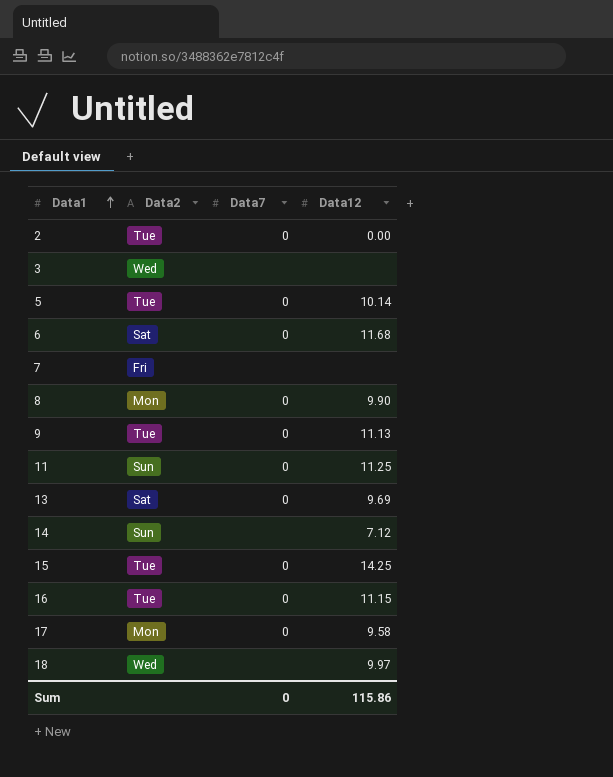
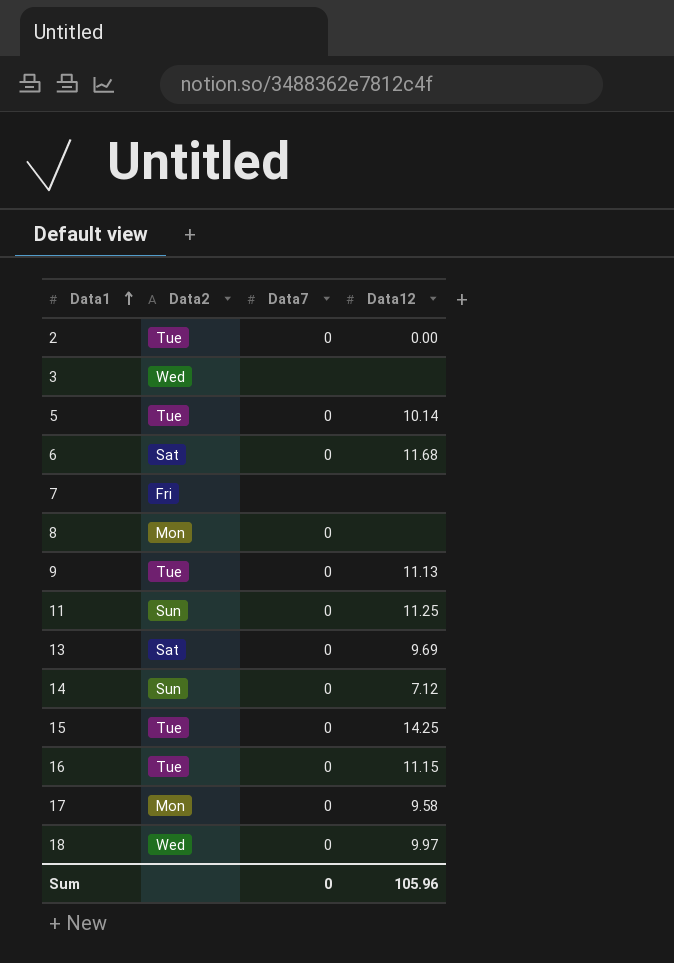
8 | Data12: 9.90 -> none
14 | Data7: none -> 0
18 | Data7: none -> 0
Sum | Data12: 115.86 -> 105.96

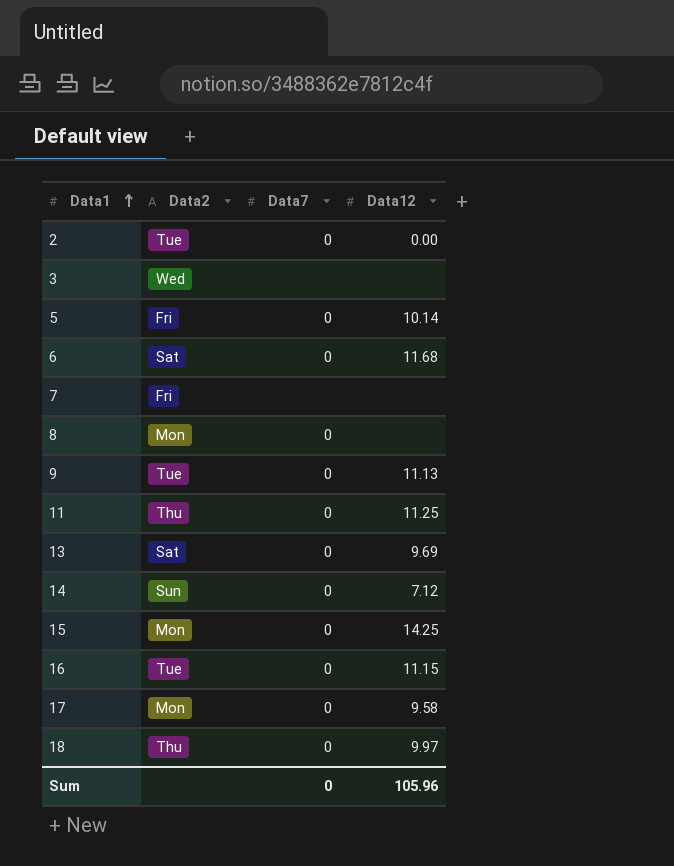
5 | Data2: Tue -> Fri
11 | Data2: Sun -> Thu
15 | Data2: Tue -> Mon
18 | Data2: Wed -> Thu

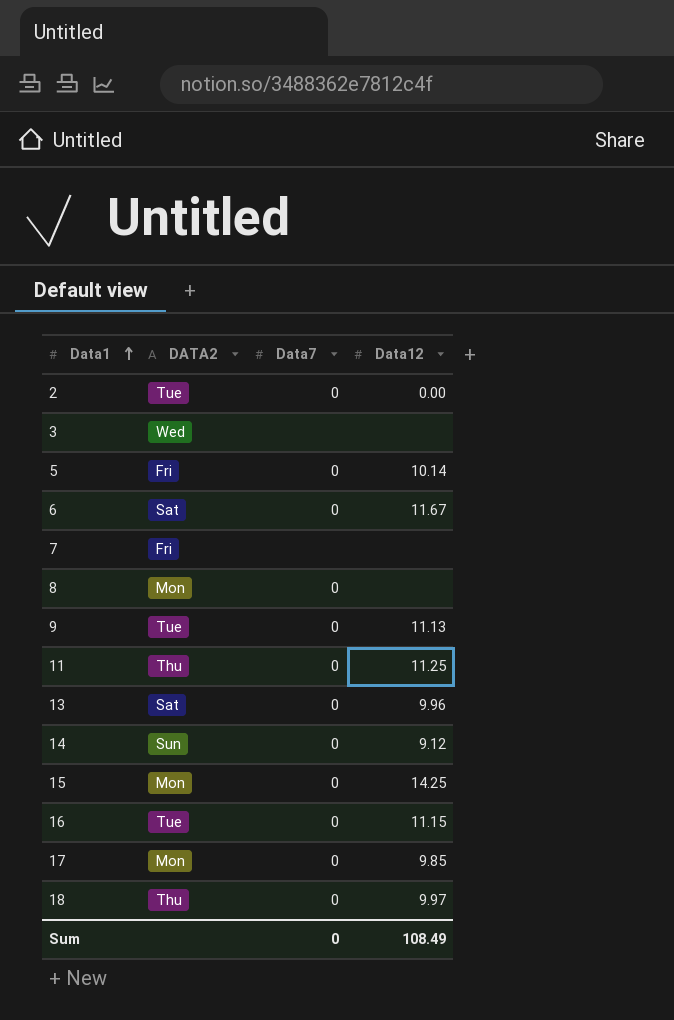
column name: Data2 -> DATA2
6 | Data12: 11.68 -> 11.67
13 | Data12: 9.69 -> 9.96
14 | Data12: 7.12 -> 9.12
17 | Data12: 9.58 -> 9.85
Sum | Data12: 105.96 -> 108.49

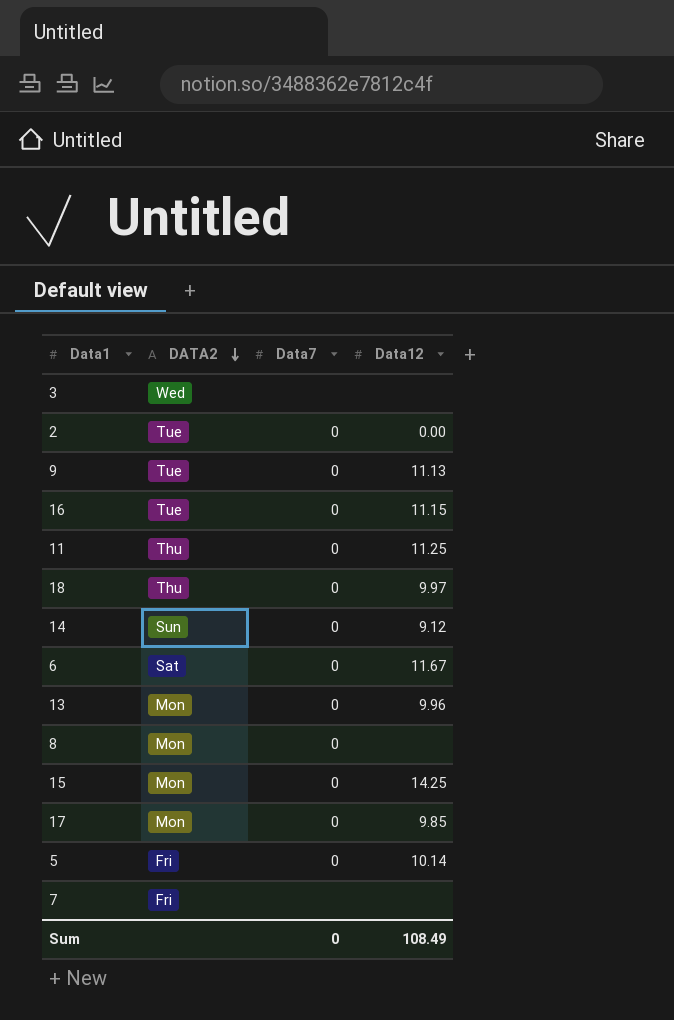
row order: Data1 ascending -> DATA2 descending
13 | DATA2: Sat -> Mon

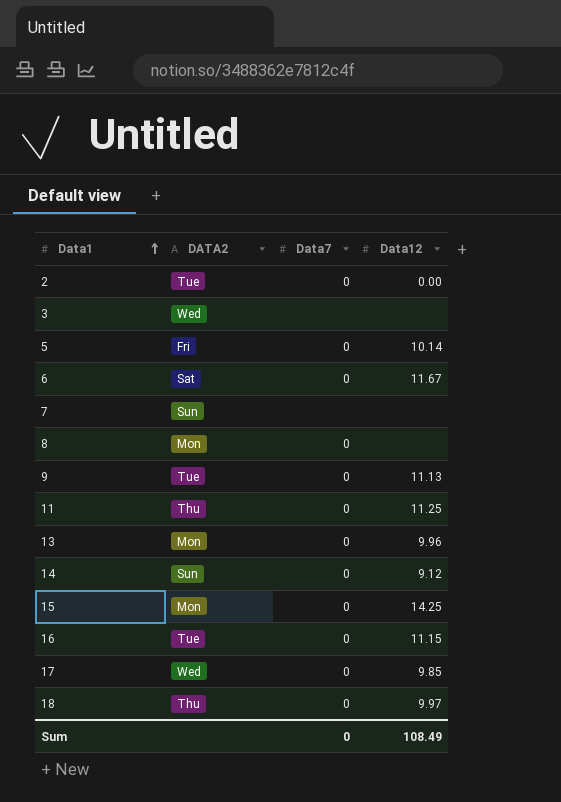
row order: DATA2 descending -> Data1 ascending
7 | DATA2: Fri -> Sun
17 | DATA2: Mon -> Wed

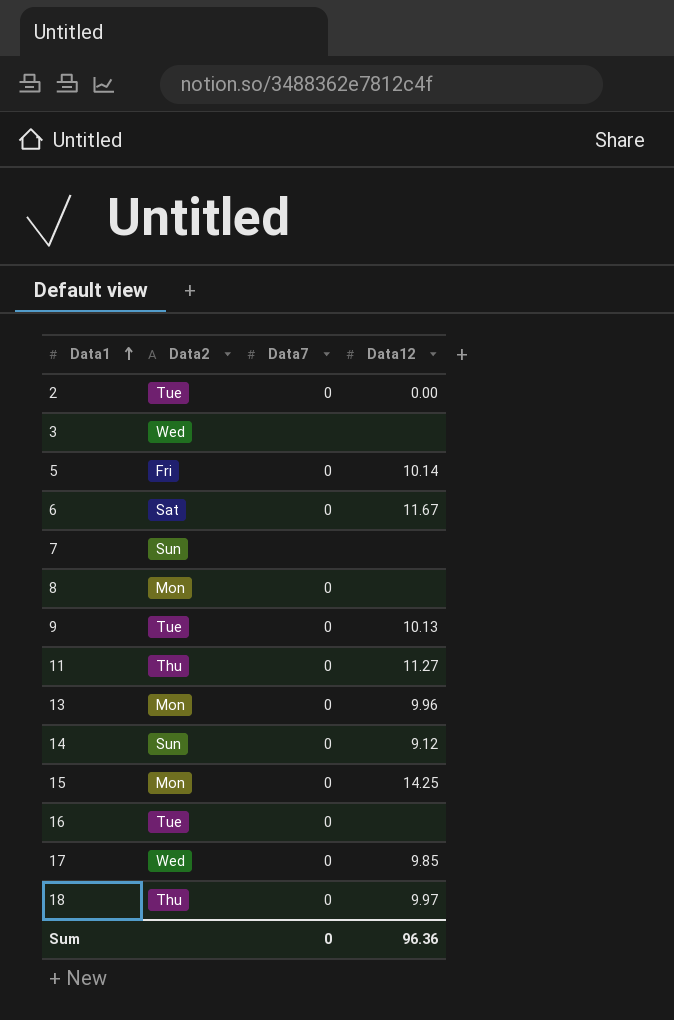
column name: DATA2 -> Data2
9 | Data12: 11.13 -> 10.13
11 | Data12: 11.25 -> 11.27
16 | Data12: 11.15 -> none
Sum | Data12: 108.49 -> 96.36

